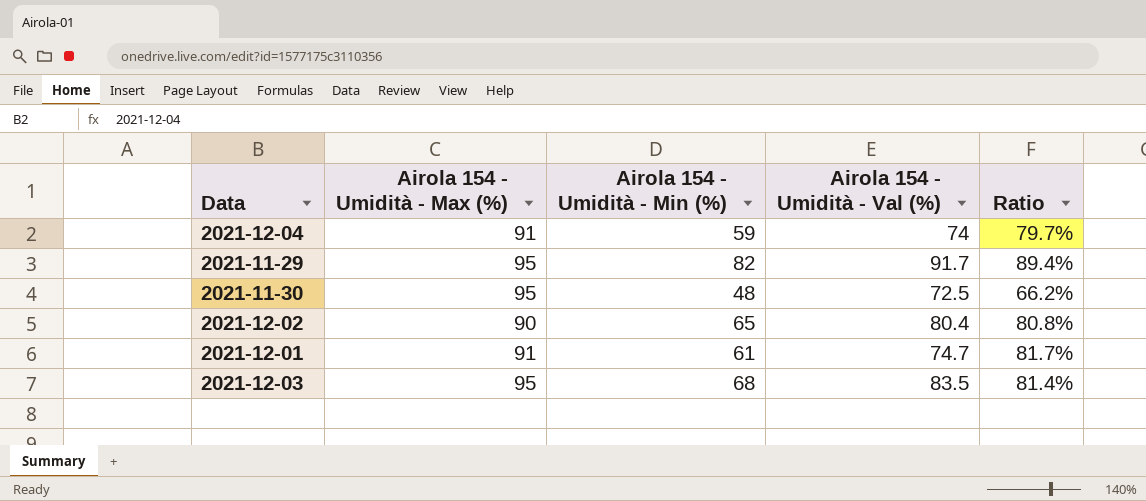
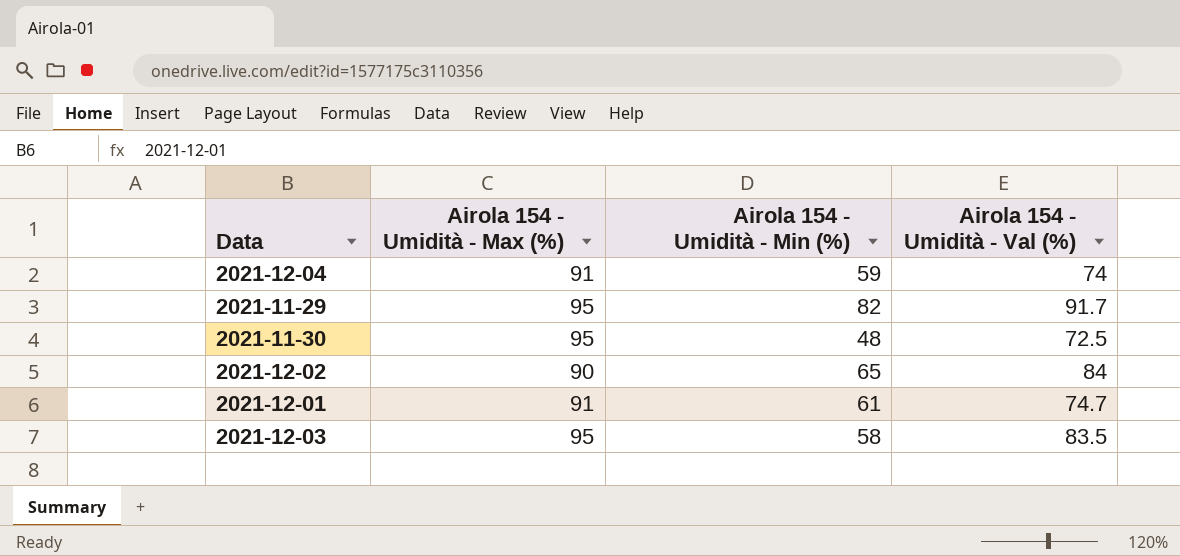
column Ratio | formula: [Airola 154 - Umidità - Min (%)] / [Airola 154 - Umidità - Val (%)] -> none
2021-12-02 | Airola 154 - Umidità - Val (%): 80.4 -> 84
2021-12-03 | Airola 154 - Umidità - Min (%): 68 -> 58

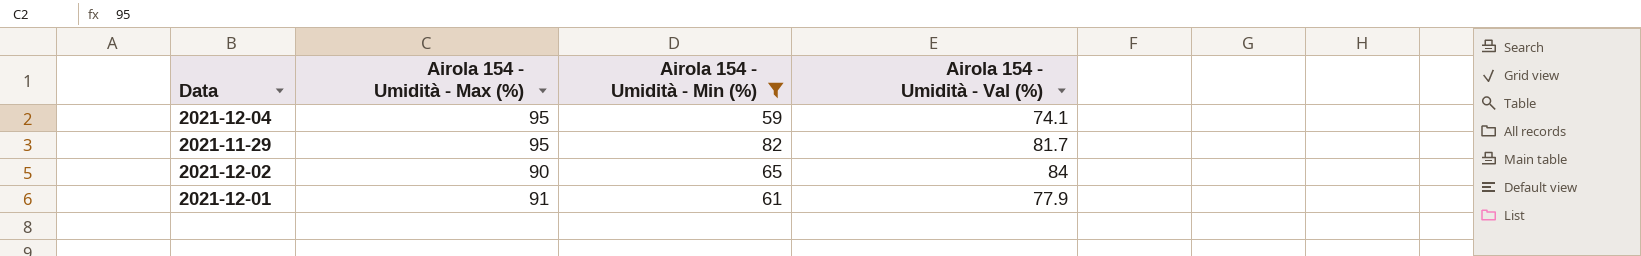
filter: none -> Airola 154 - Umidità - Min (%) >= 59
2021-12-04 | Airola 154 - Umidità - Max (%): 91 -> 95
2021-12-04 | Airola 154 - Umidità - Val (%): 74 -> 74.1
2021-11-29 | Airola 154 - Umidità - Val (%): 91.7 -> 81.7
2021-12-01 | Airola 154 - Umidità - Val (%): 74.7 -> 77.9

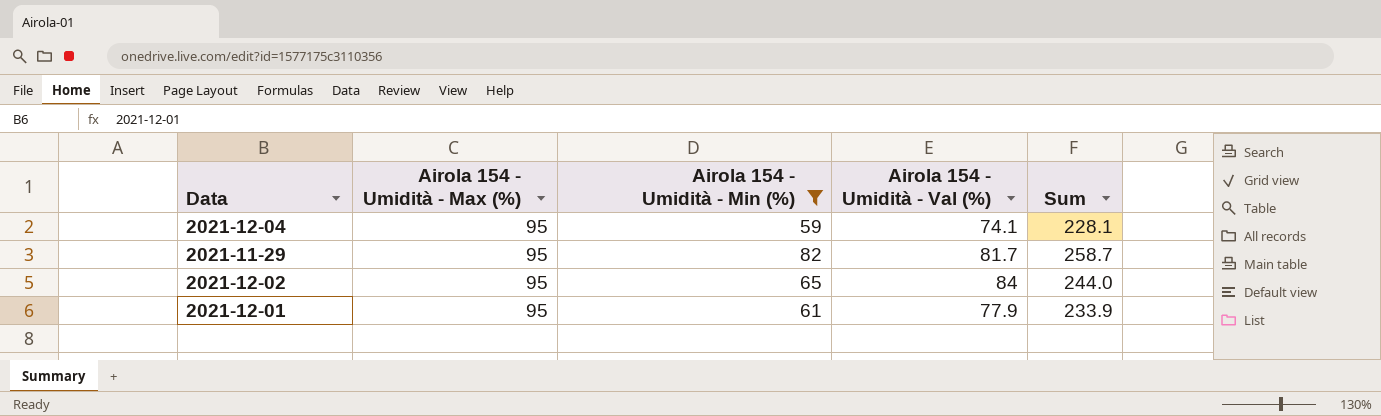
column Sum | formula: none -> [Airola 154 - Umidità - Max (%)] + [Airola 154 - Umidità - Min (%)] + [Airola 154 - Umidità - Val (%)]
2021-12-02 | Airola 154 - Umidità - Max (%): 90 -> 95
2021-12-01 | Airola 154 - Umidità - Max (%): 91 -> 95

